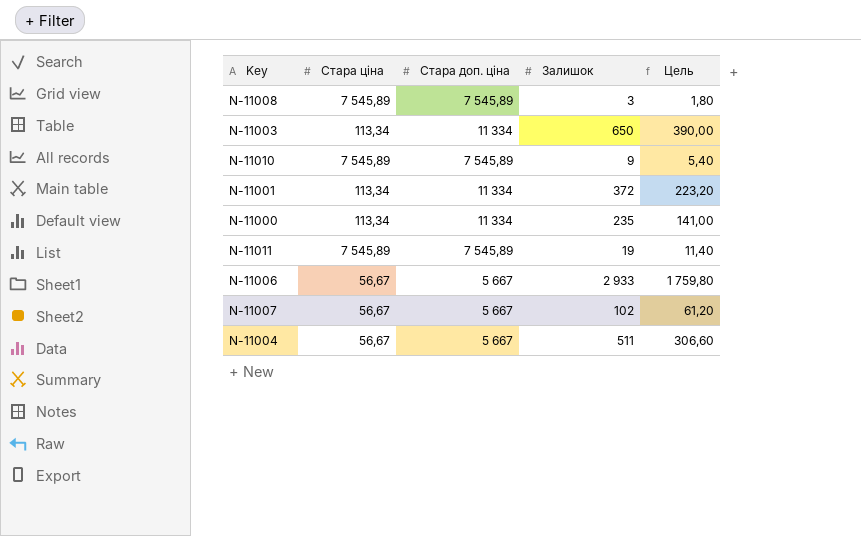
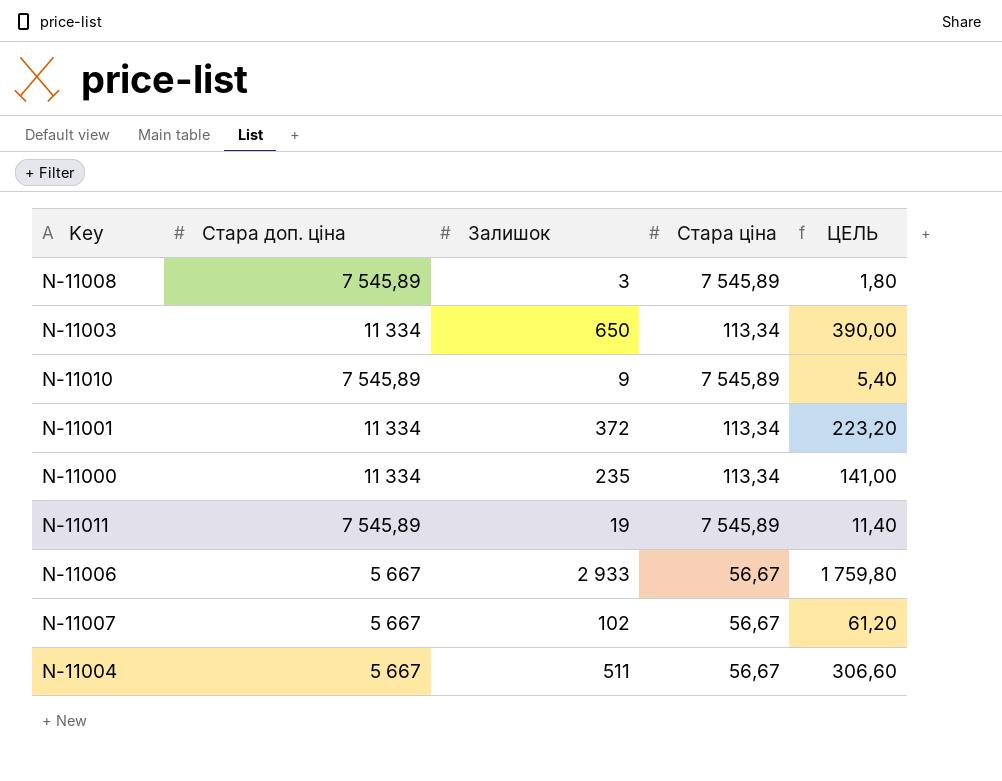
column Стара ціна | position: 2 -> 4
column name: Цель -> ЦЕЛЬ

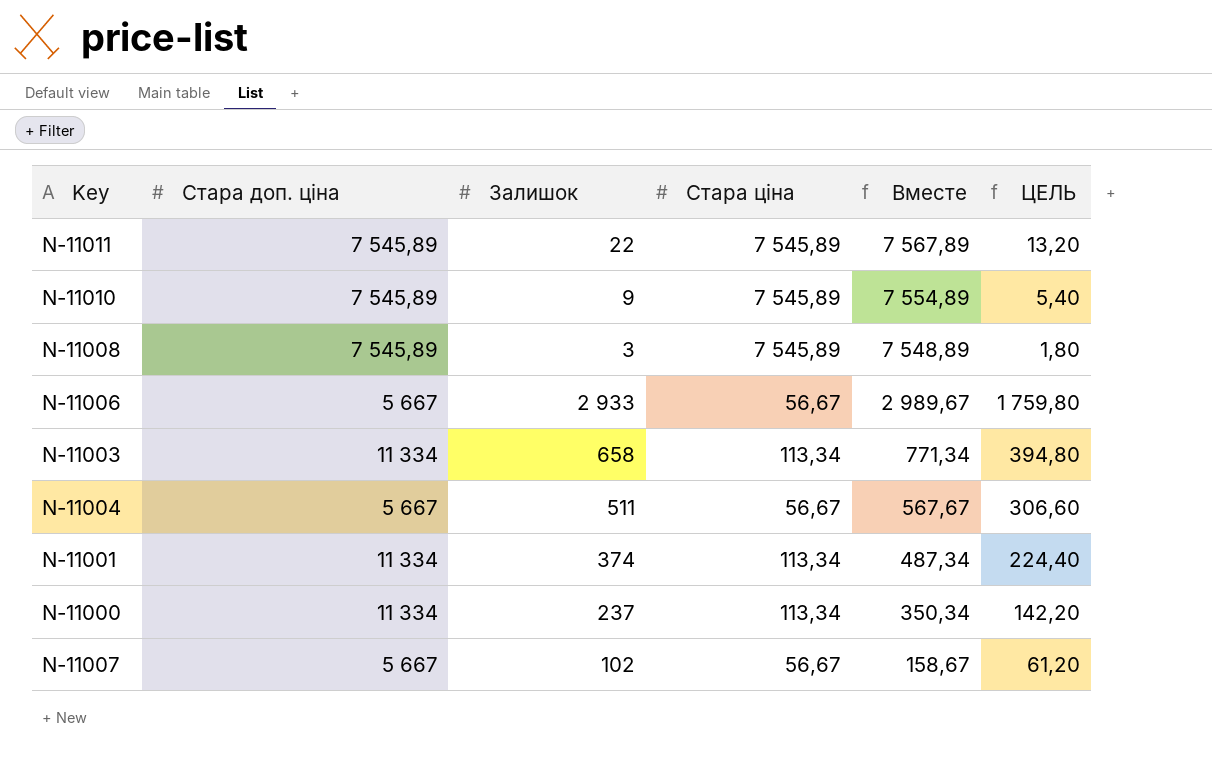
row order: none -> Вместе descending
column Вместе | formula: none -> [Залишок] + [Стара ціна]
N-11011 | Залишок: 19 -> 22
N-11011 | ЦЕЛЬ: 11,40 -> 13,20
N-11003 | Залишок: 650 -> 658
N-11003 | ЦЕЛЬ: 390,00 -> 394,80
N-11001 | Залишок: 372 -> 374
N-11001 | ЦЕЛЬ: 223,20 -> 224,40
N-11000 | Залишок: 235 -> 237
N-11000 | ЦЕЛЬ: 141,00 -> 142,20

